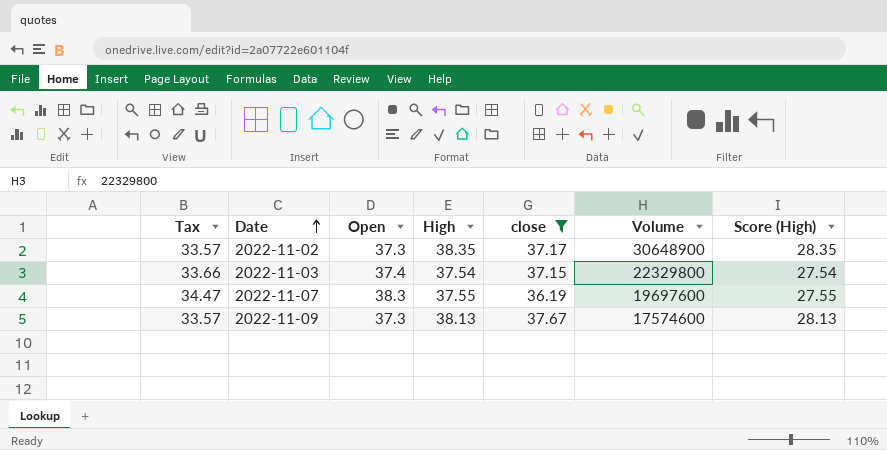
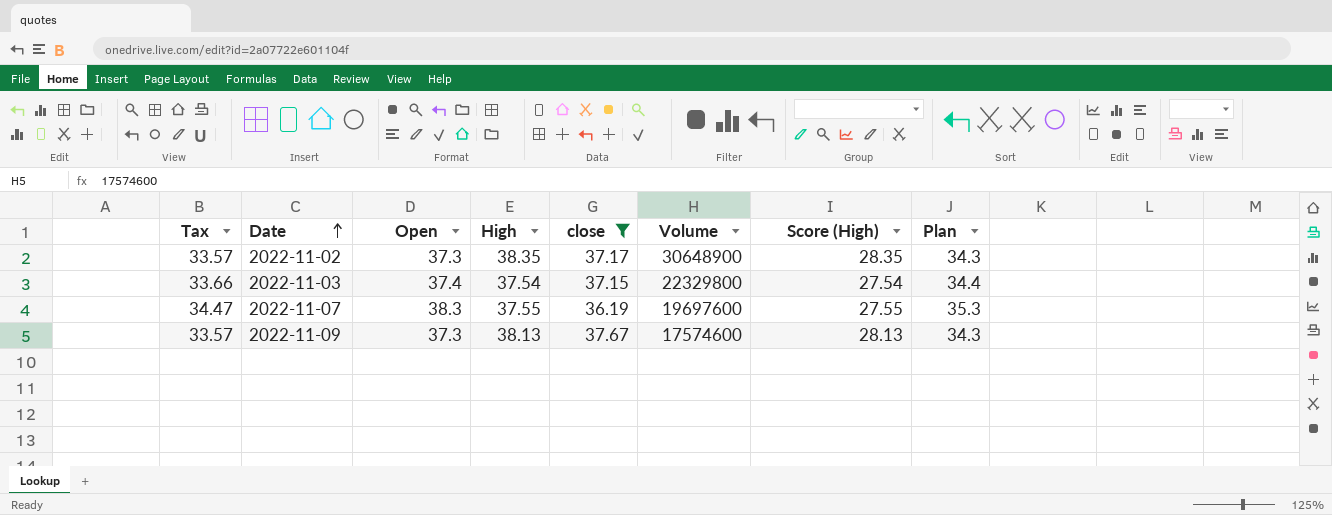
column Plan | formula: none -> [Open] - 3

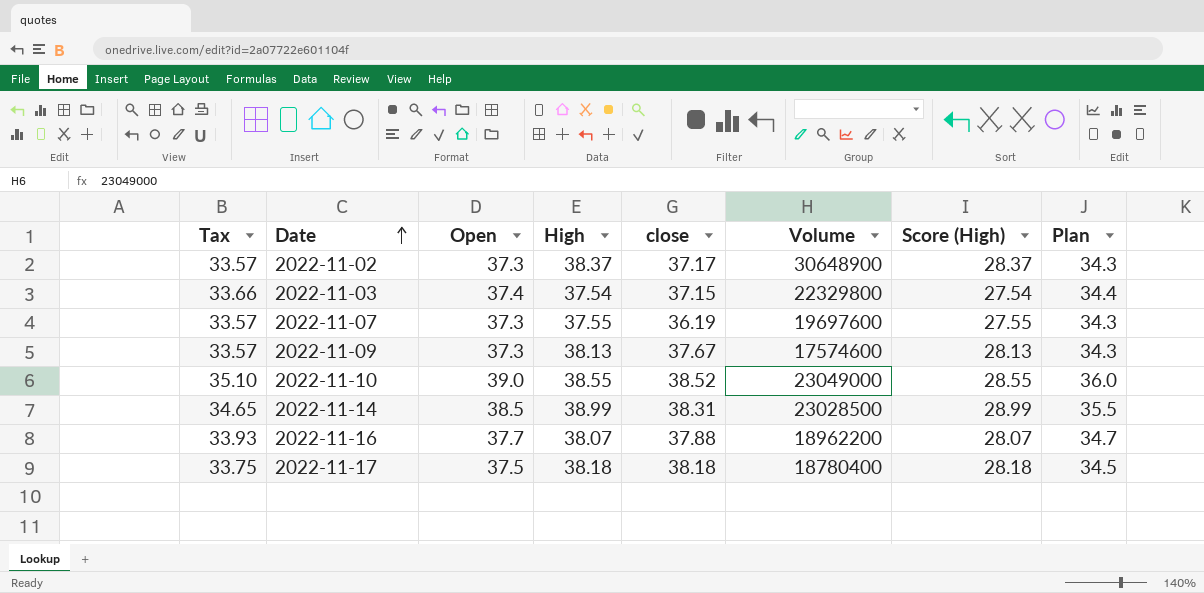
filter: close <= 37.67 -> none
2022-11-02 | High: 38.35 -> 38.37
2022-11-02 | Score (High): 28.35 -> 28.37
2022-11-07 | Tax: 34.47 -> 33.57
2022-11-07 | Open: 38.3 -> 37.3
2022-11-07 | Plan: 35.3 -> 34.3

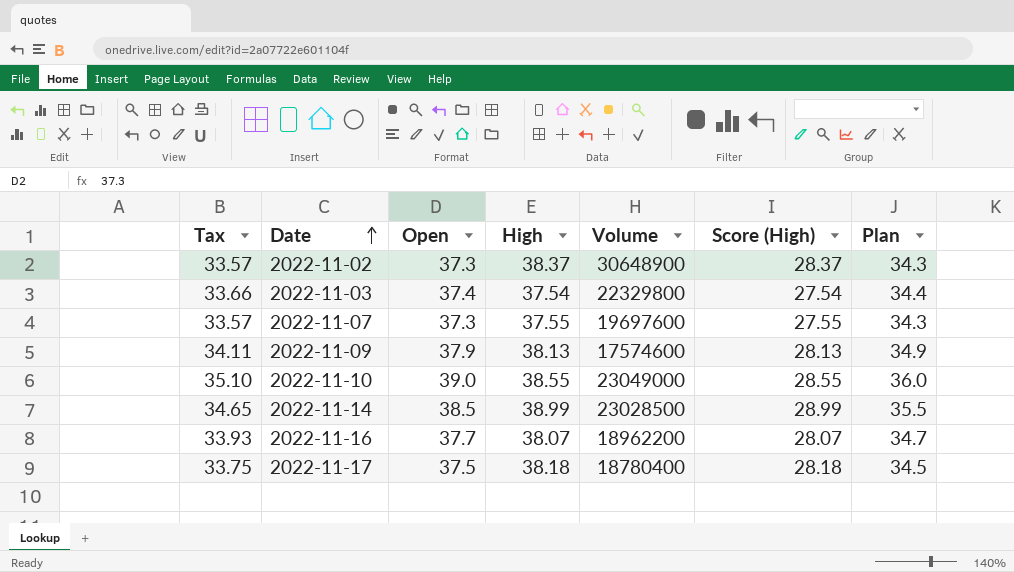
column close | position: 5 -> none
2022-11-09 | Tax: 33.57 -> 34.11
2022-11-09 | Open: 37.3 -> 37.9
2022-11-09 | Plan: 34.3 -> 34.9

